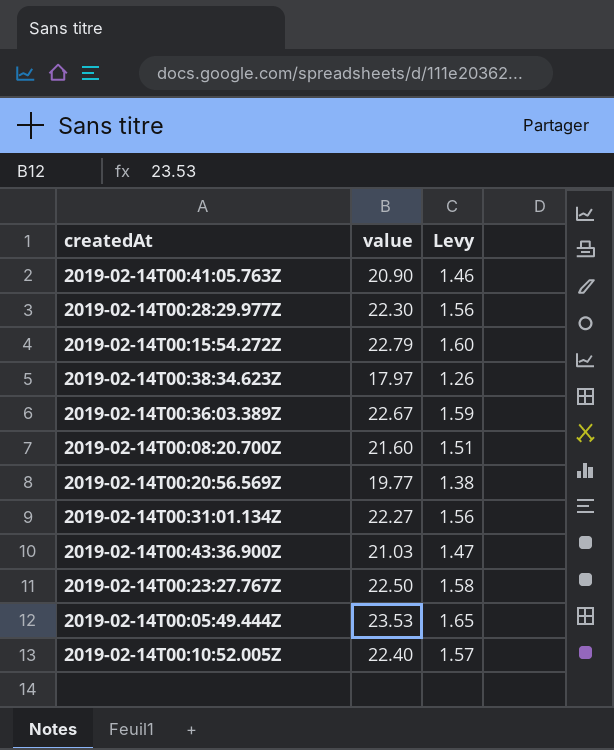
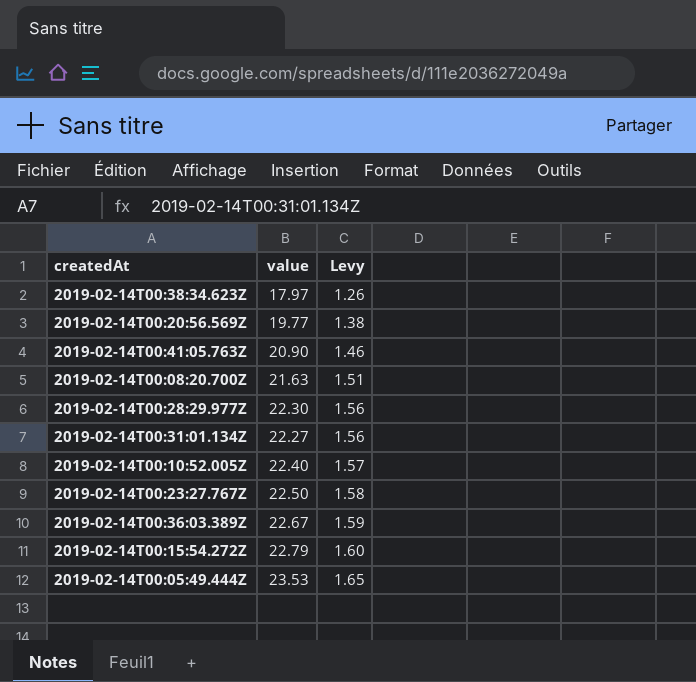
row order: none -> Levy ascending
row 2019-02-14T00:43:36.900Z: 21.03 | 1.47 -> none
2019-02-14T00:08:20.700Z | value: 21.60 -> 21.63

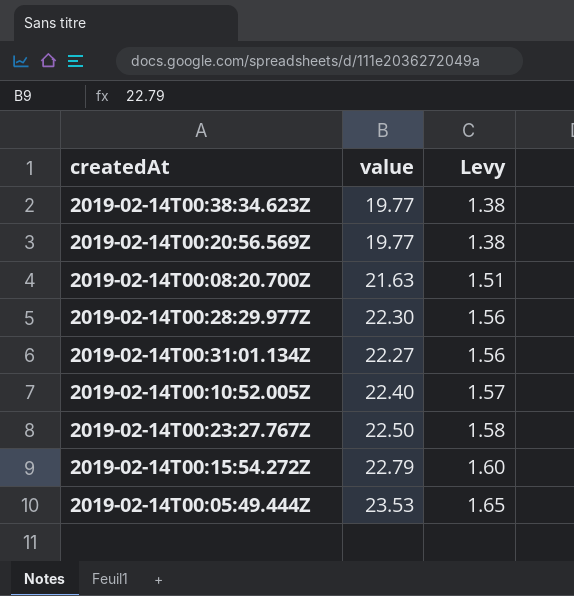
row 2019-02-14T00:41:05.763Z: 20.90 | 1.46 -> none
row 2019-02-14T00:36:03.389Z: 22.67 | 1.59 -> none
2019-02-14T00:38:34.623Z | value: 17.97 -> 19.77
2019-02-14T00:38:34.623Z | Levy: 1.26 -> 1.38

